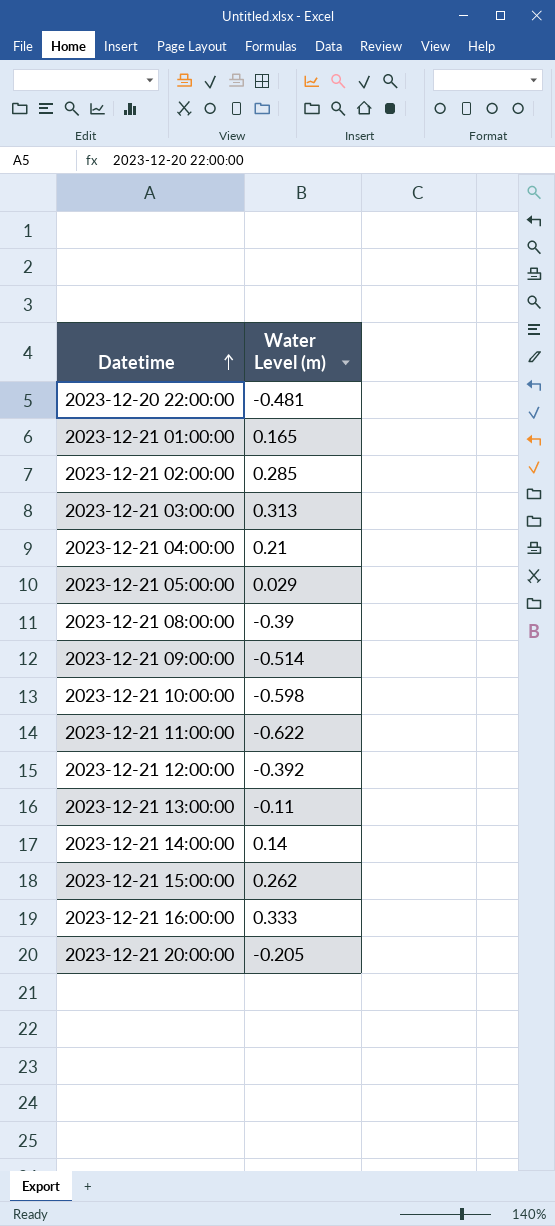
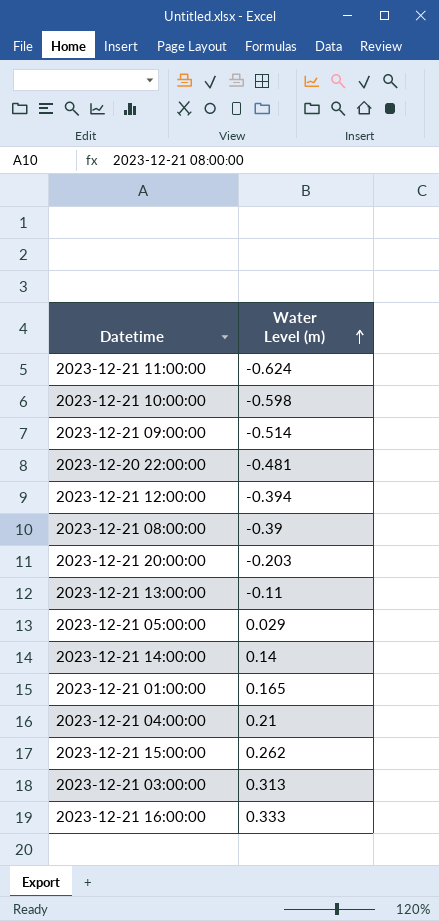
row order: Datetime ascending -> Water Level (m) ascending
row 2023-12-21 02:00:00: 0.285 -> none
2023-12-21 11:00:00 | Water Level (m): -0.622 -> -0.624
2023-12-21 12:00:00 | Water Level (m): -0.392 -> -0.394
2023-12-21 20:00:00 | Water Level (m): -0.205 -> -0.203

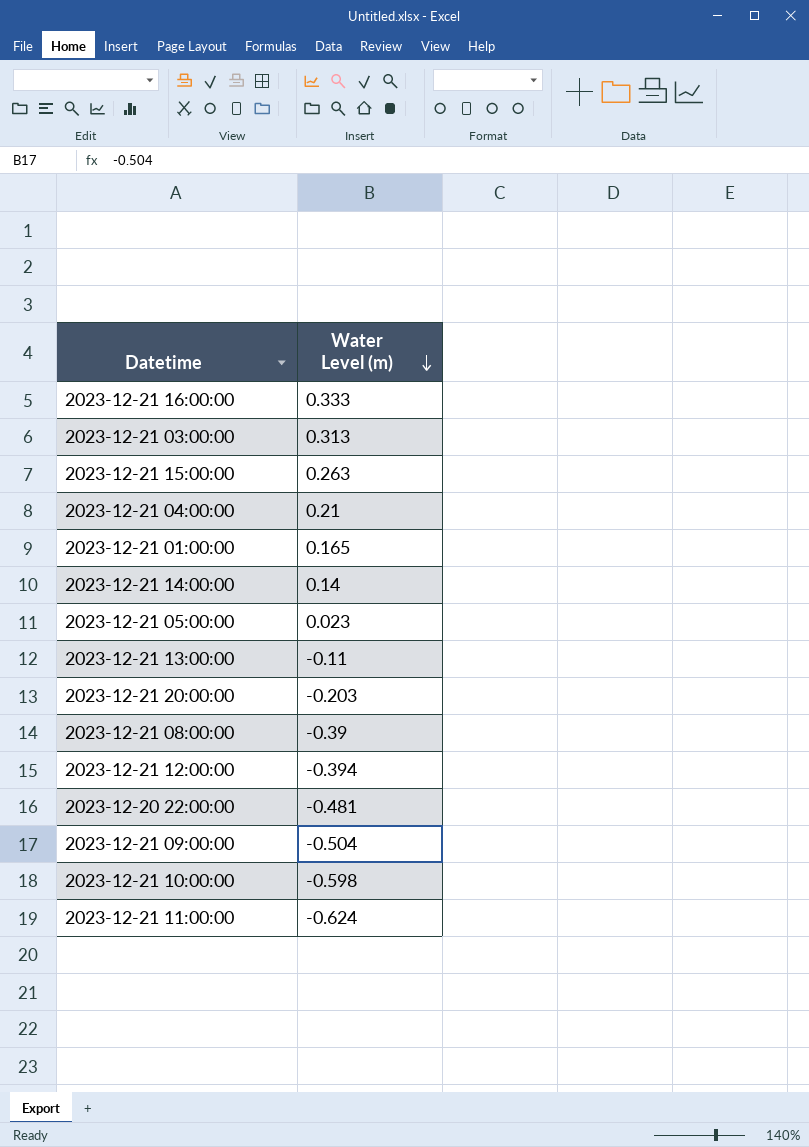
row order: Water Level (m) ascending -> Water Level (m) descending
2023-12-21 15:00:00 | Water Level (m): 0.262 -> 0.263
2023-12-21 05:00:00 | Water Level (m): 0.029 -> 0.023
2023-12-21 09:00:00 | Water Level (m): -0.514 -> -0.504

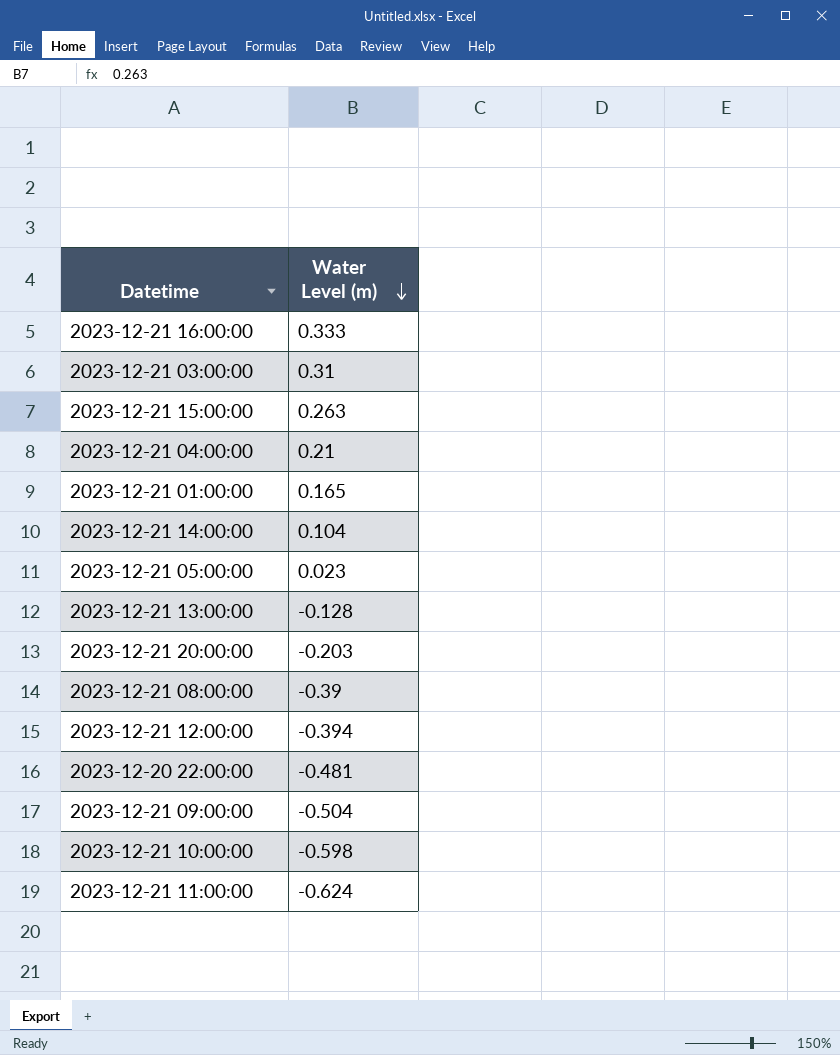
2023-12-21 03:00:00 | Water Level (m): 0.313 -> 0.31
2023-12-21 14:00:00 | Water Level (m): 0.14 -> 0.104
2023-12-21 13:00:00 | Water Level (m): -0.11 -> -0.128

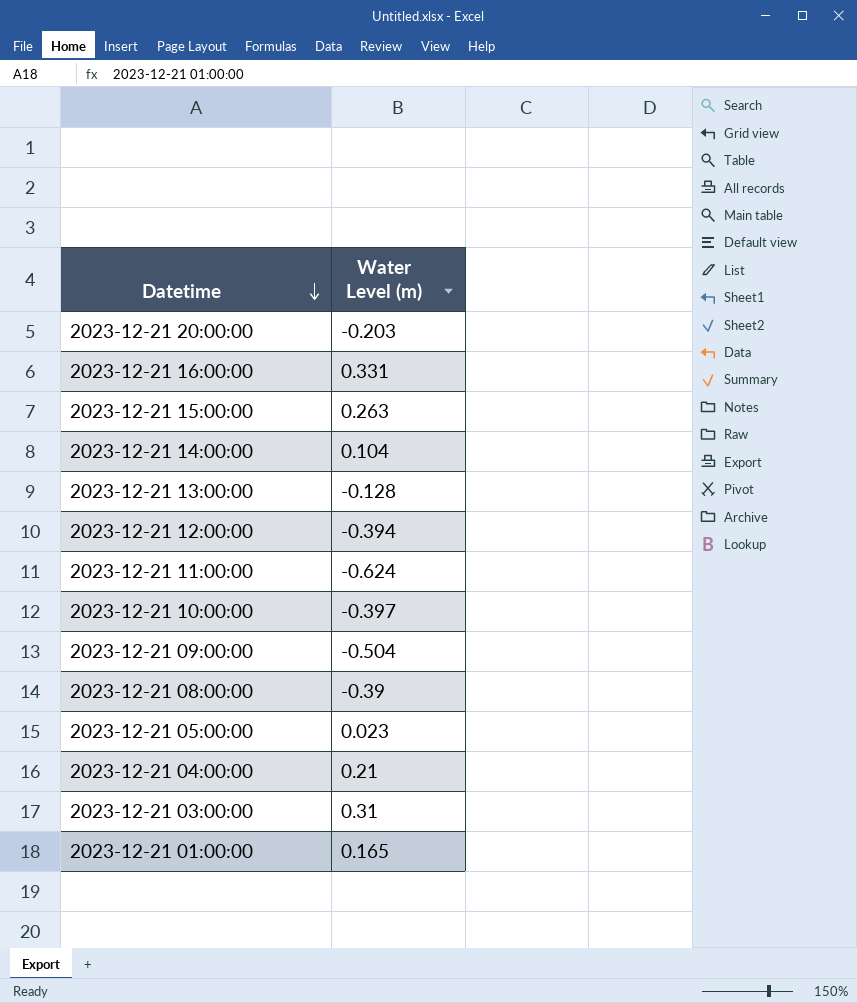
row order: Water Level (m) descending -> Datetime descending
row 2023-12-20 22:00:00: -0.481 -> none
2023-12-21 16:00:00 | Water Level (m): 0.333 -> 0.331
2023-12-21 10:00:00 | Water Level (m): -0.598 -> -0.397

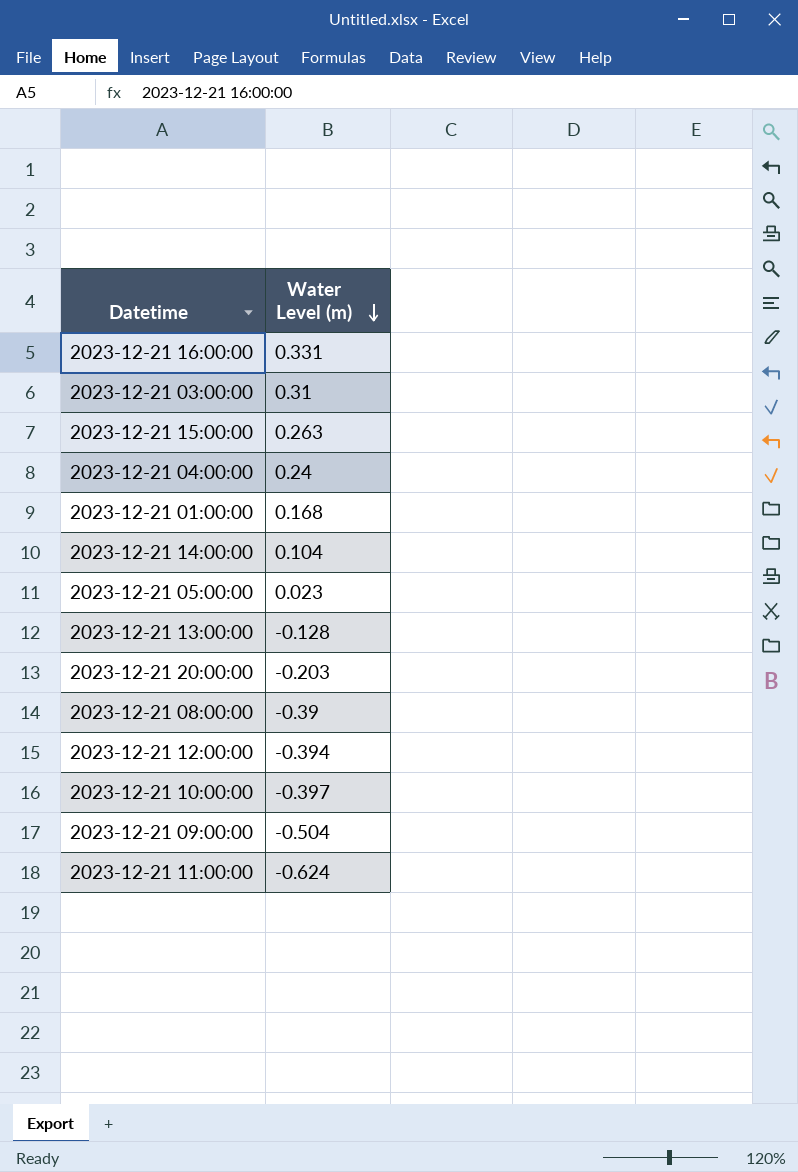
row order: Datetime descending -> Water Level (m) descending
2023-12-21 04:00:00 | Water Level (m): 0.21 -> 0.24
2023-12-21 01:00:00 | Water Level (m): 0.165 -> 0.168

